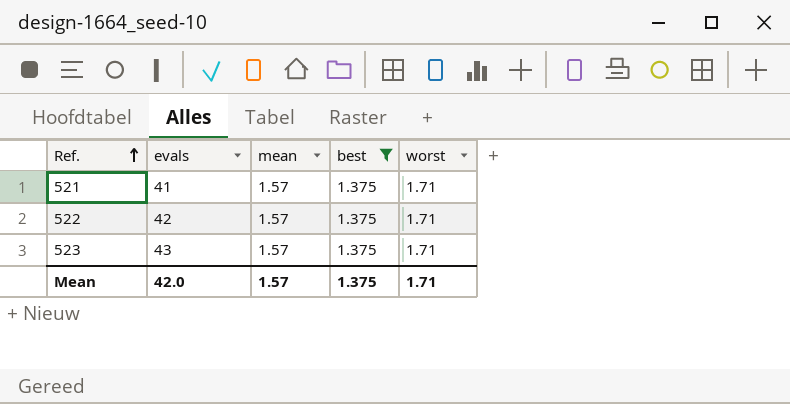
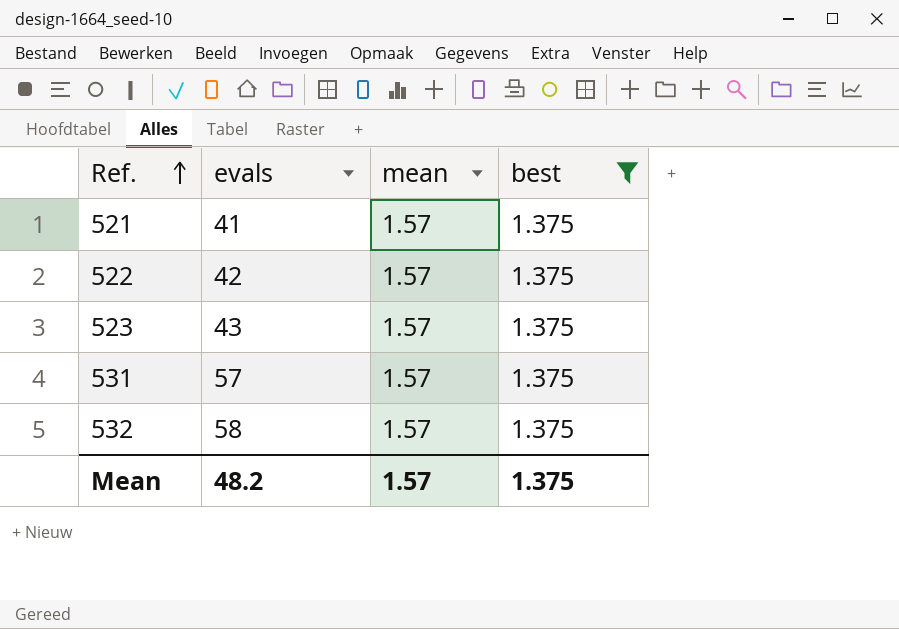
column worst | position: 5 -> none
row 531: none -> 57 | 1.57 | 1.375
row 532: none -> 58 | 1.57 | 1.375
Mean | evals: 42.0 -> 48.2

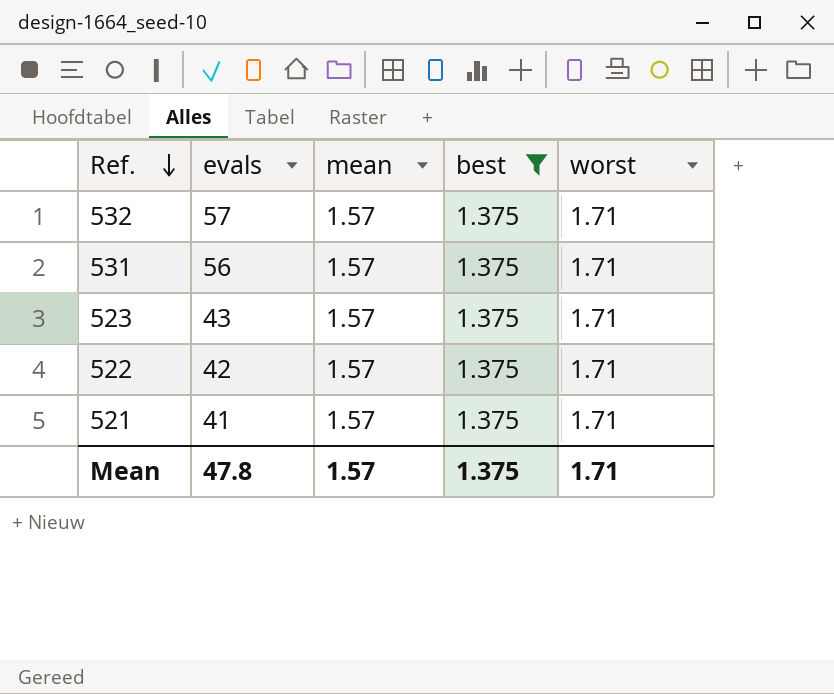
row order: Ref. ascending -> Ref. descending
column worst | position: none -> 5
532 | evals: 58 -> 57
531 | evals: 57 -> 56
Mean | evals: 48.2 -> 47.8

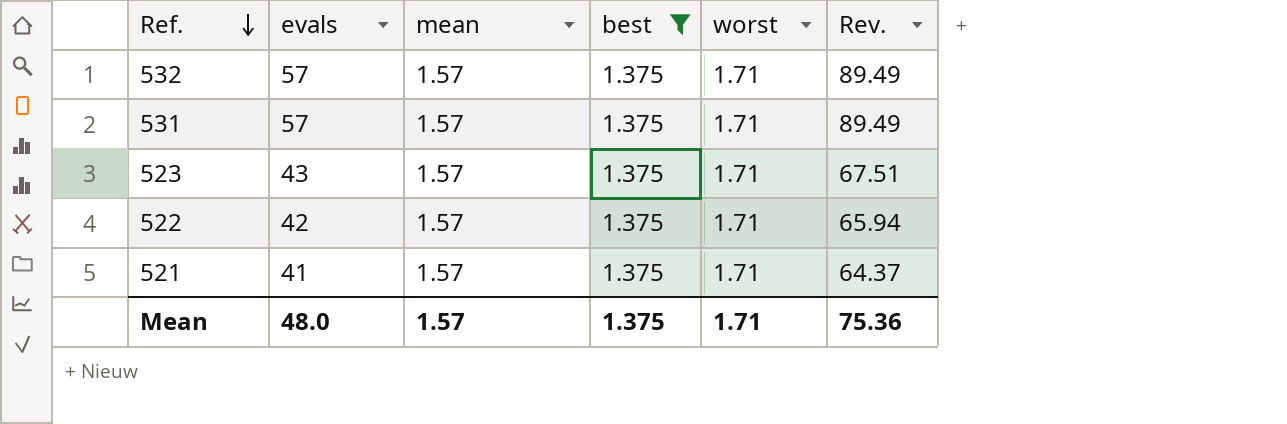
column Rev. | formula: none -> [evals] * [mean]
531 | evals: 56 -> 57
Mean | evals: 47.8 -> 48.0

